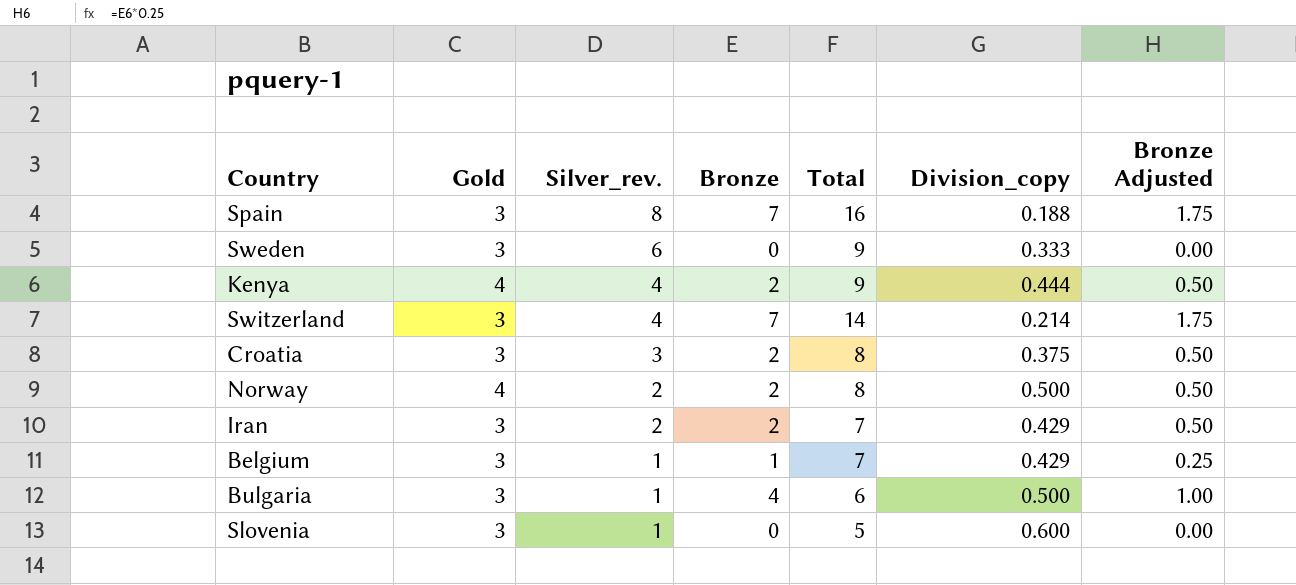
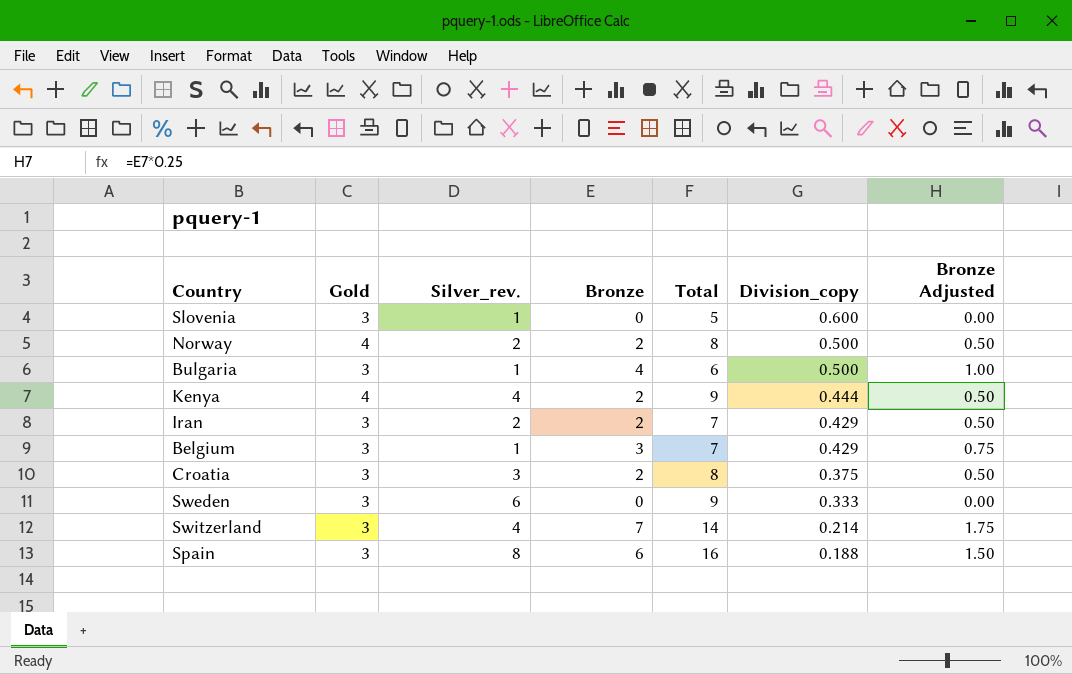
row order: Silver_rev. descending -> Division_copy descending
Belgium | Bronze: 1 -> 3
Belgium | Bronze Adjusted: 0.25 -> 0.75
Spain | Bronze: 7 -> 6
Spain | Bronze Adjusted: 1.75 -> 1.50

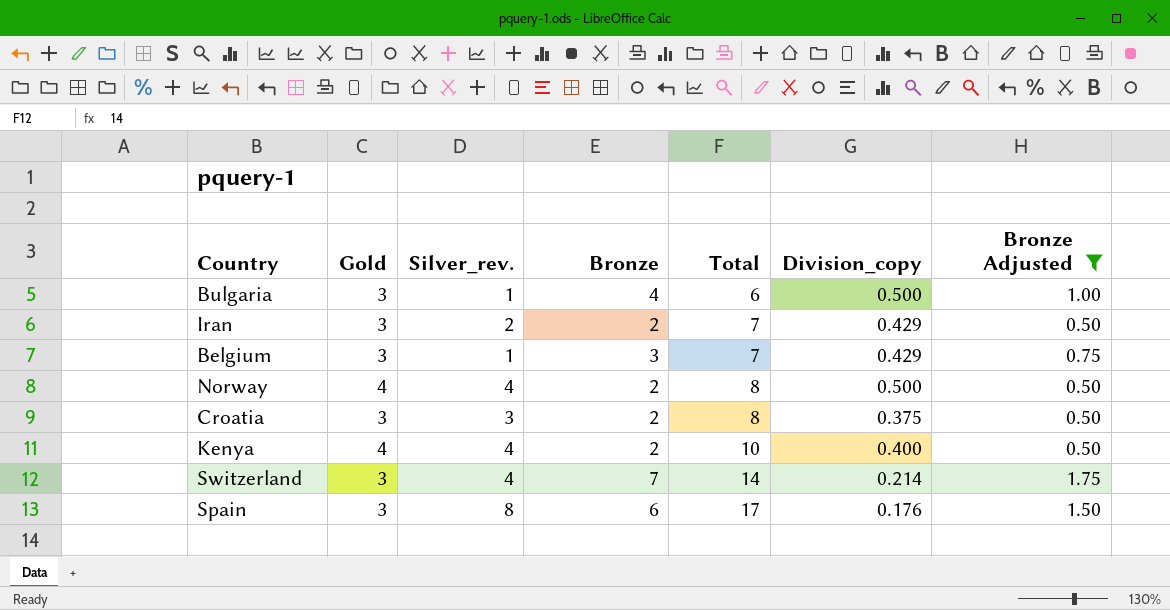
filter: none -> Bronze Adjusted != 0.00
row order: Division_copy descending -> Total ascending
Norway | Silver_rev.: 2 -> 4
Kenya | Total: 9 -> 10
Kenya | Division_copy: 0.444 -> 0.400
Spain | Total: 16 -> 17
Spain | Division_copy: 0.188 -> 0.176

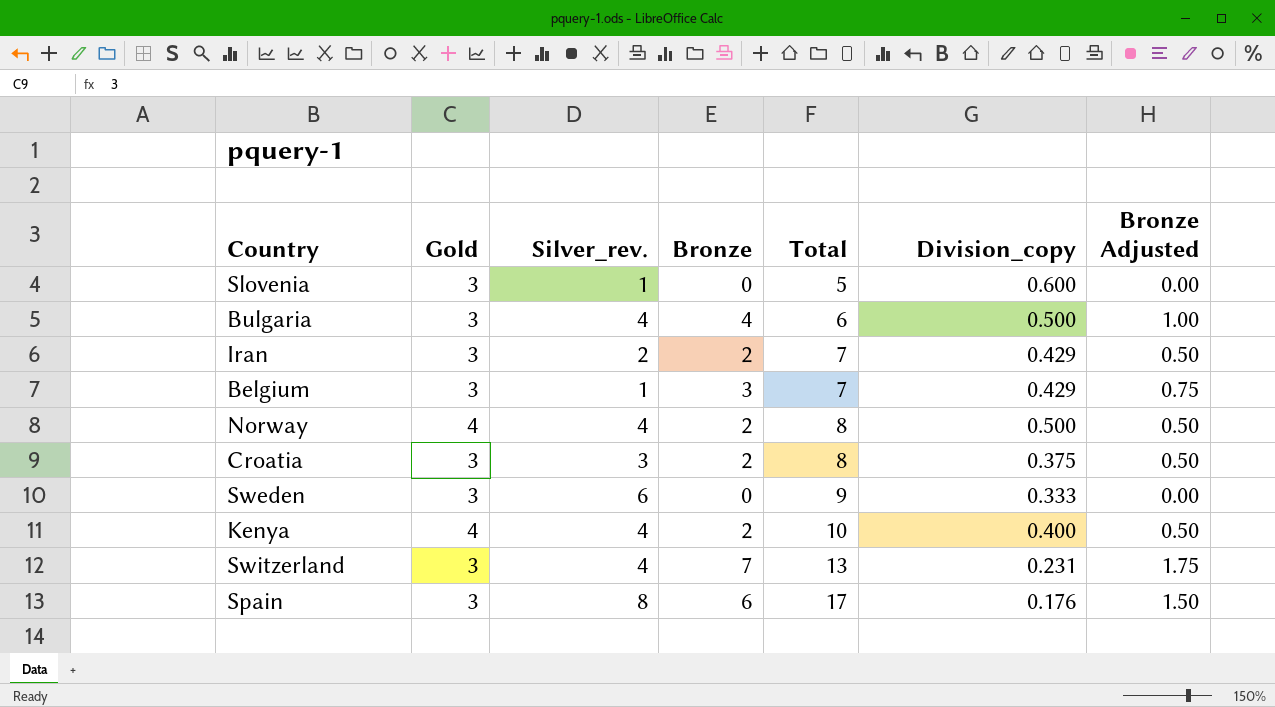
filter: Bronze Adjusted != 0.00 -> none
Bulgaria | Silver_rev.: 1 -> 4
Switzerland | Total: 14 -> 13
Switzerland | Division_copy: 0.214 -> 0.231

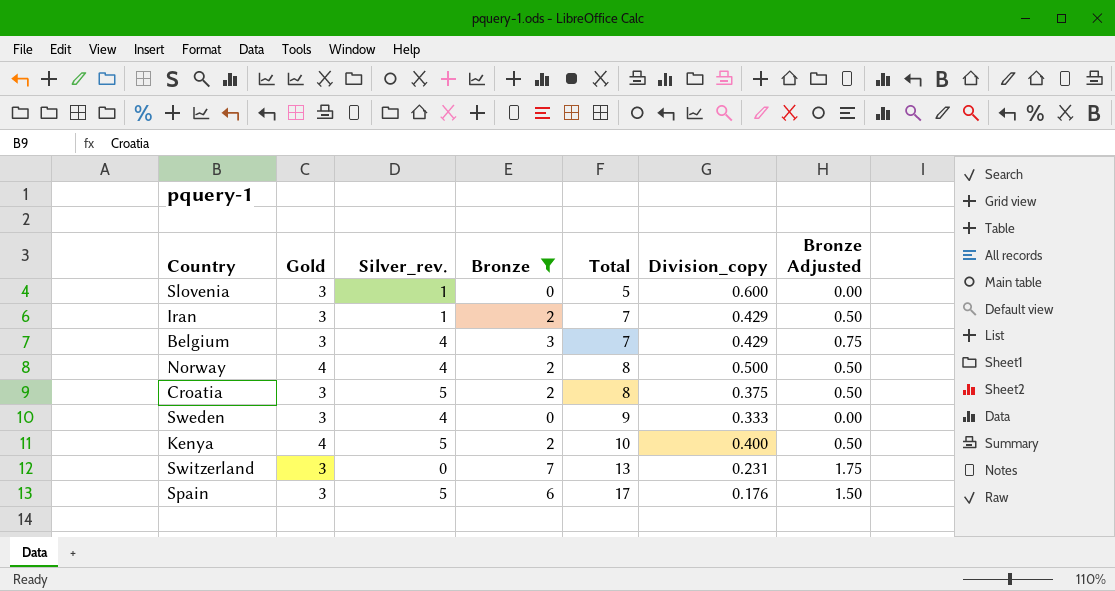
filter: none -> Bronze != 4
Iran | Silver_rev.: 2 -> 1
Belgium | Silver_rev.: 1 -> 4
Croatia | Silver_rev.: 3 -> 5
Sweden | Silver_rev.: 6 -> 4
Kenya | Silver_rev.: 4 -> 5
Switzerland | Silver_rev.: 4 -> 0
Spain | Silver_rev.: 8 -> 5

